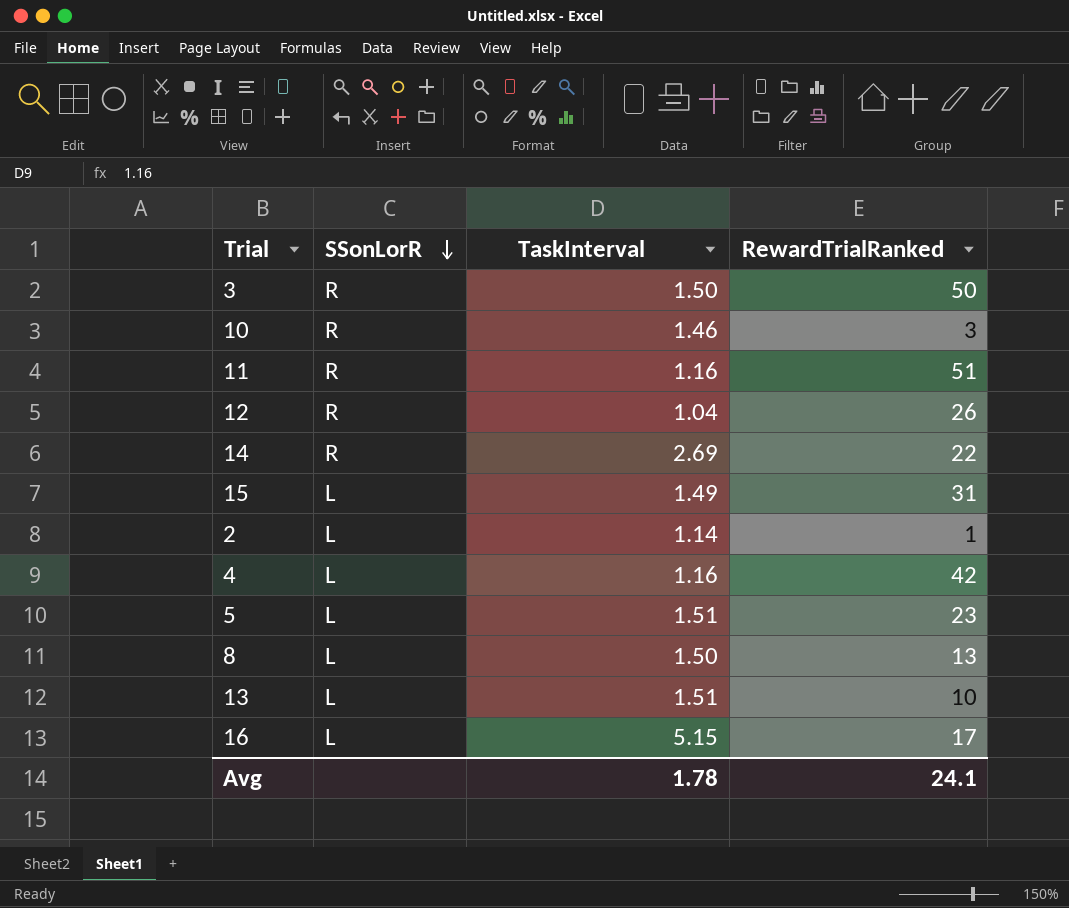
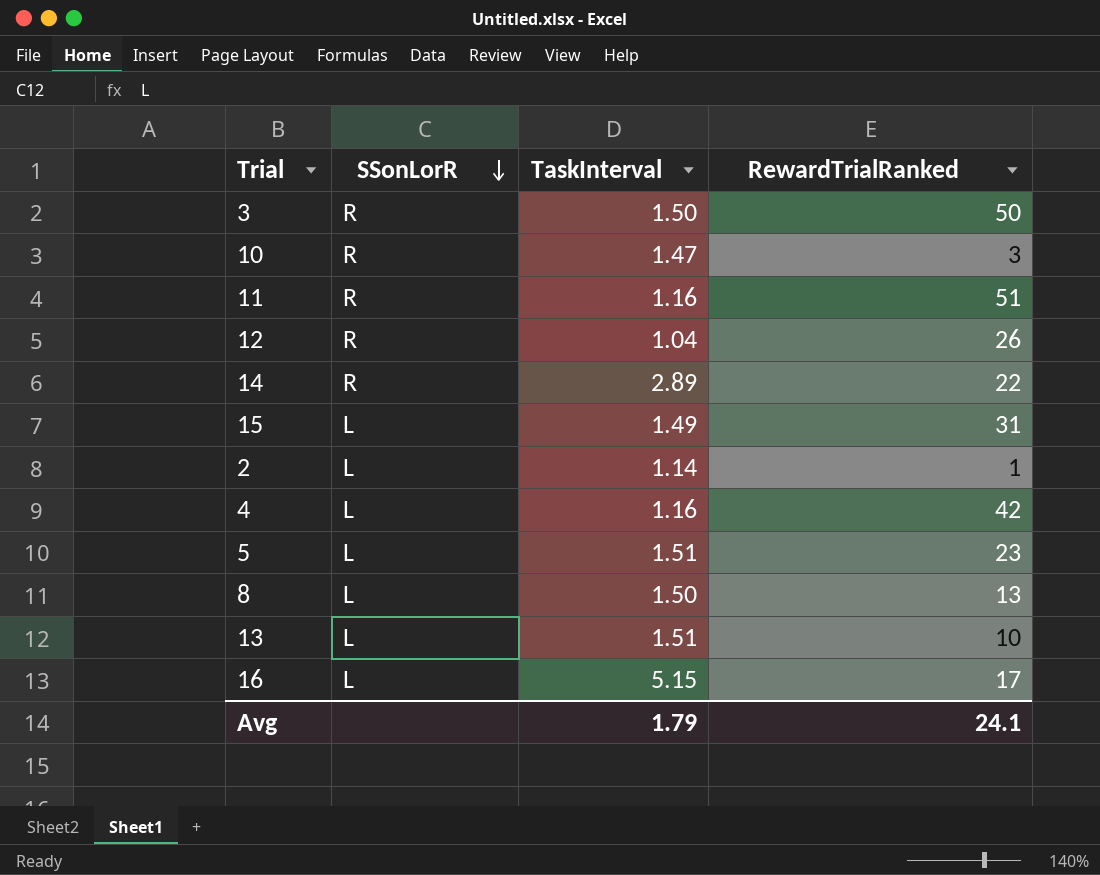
10 | TaskInterval: 1.46 -> 1.47
14 | TaskInterval: 2.69 -> 2.89
Avg | TaskInterval: 1.78 -> 1.79

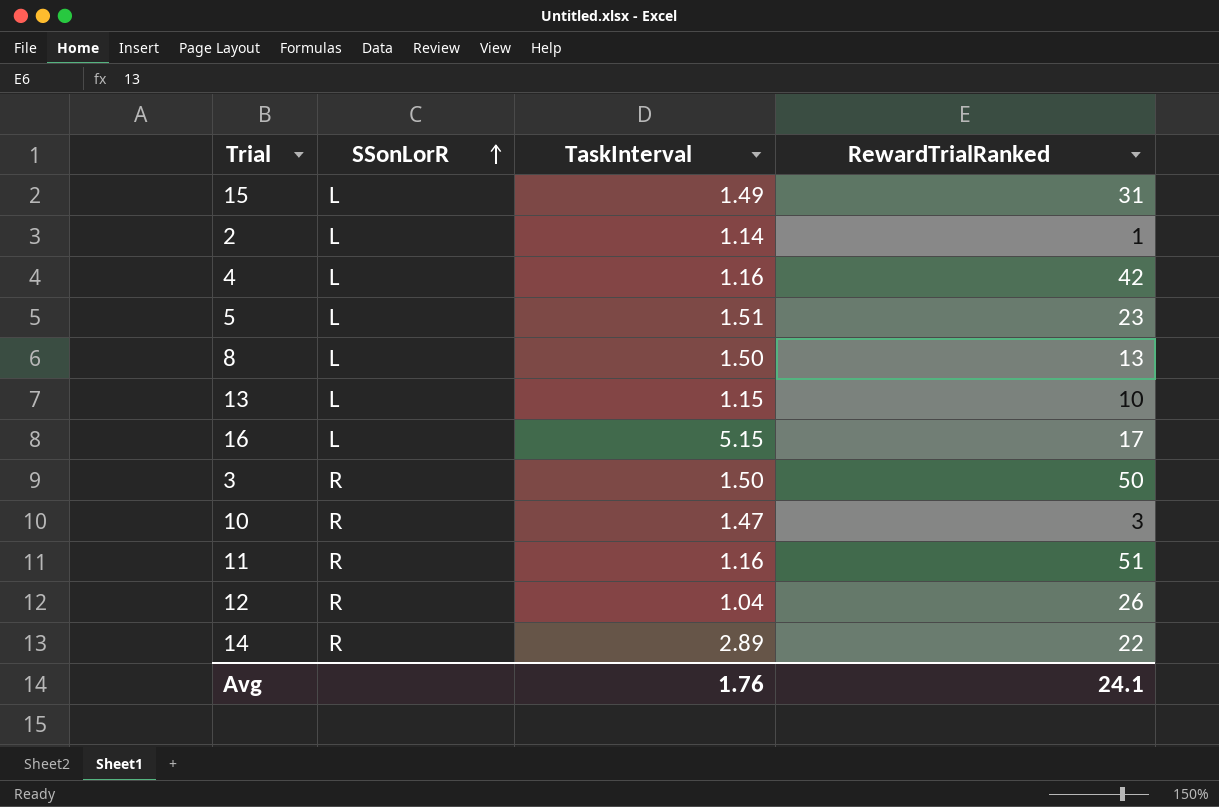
row order: SSonLorR descending -> SSonLorR ascending
13 | TaskInterval: 1.51 -> 1.15
Avg | TaskInterval: 1.79 -> 1.76

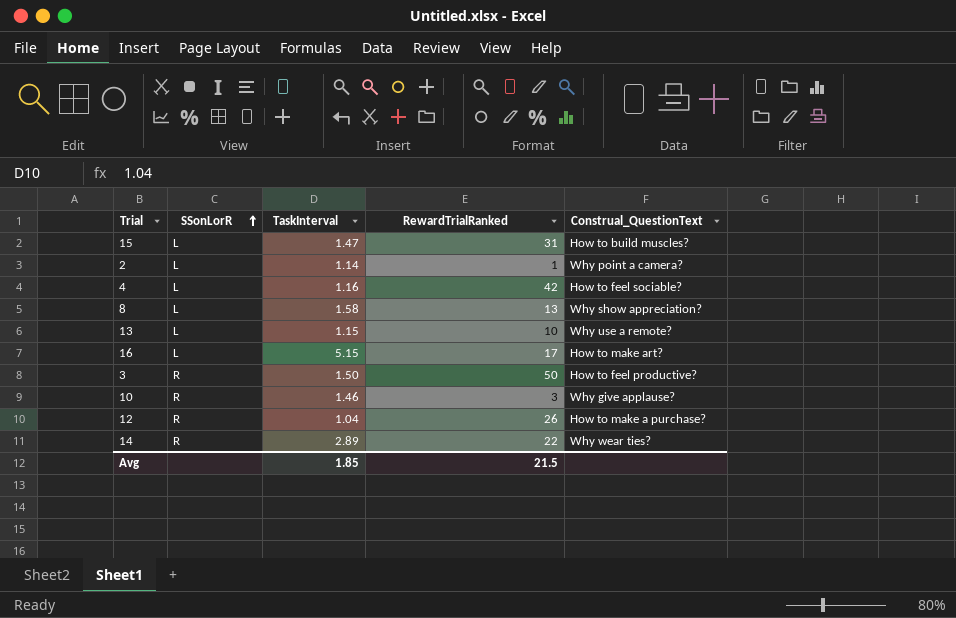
column Construal_QuestionText | position: none -> 5
row 5: L | 1.51 | 23 -> none
row 11: R | 1.16 | 51 -> none
15 | TaskInterval: 1.49 -> 1.47
8 | TaskInterval: 1.50 -> 1.58
10 | TaskInterval: 1.47 -> 1.46
Avg | TaskInterval: 1.76 -> 1.85
Avg | RewardTrialRanked: 24.1 -> 21.5

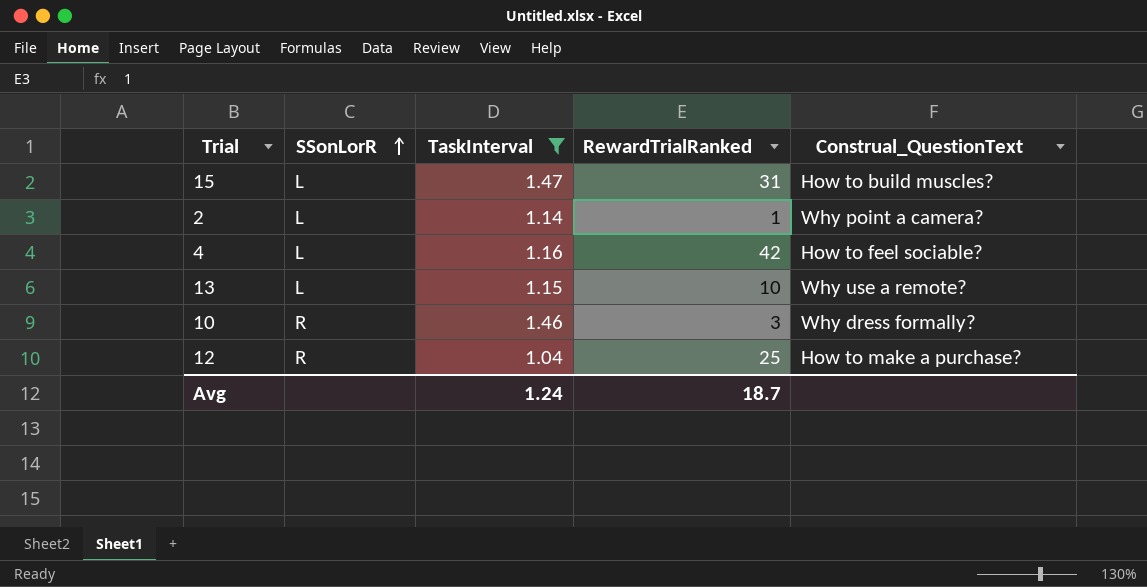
filter: none -> TaskInterval <= 1.47
10 | Construal_QuestionText: Why give applause? -> Why dress formally?
12 | RewardTrialRanked: 26 -> 25
Avg | TaskInterval: 1.85 -> 1.24
Avg | RewardTrialRanked: 21.5 -> 18.7

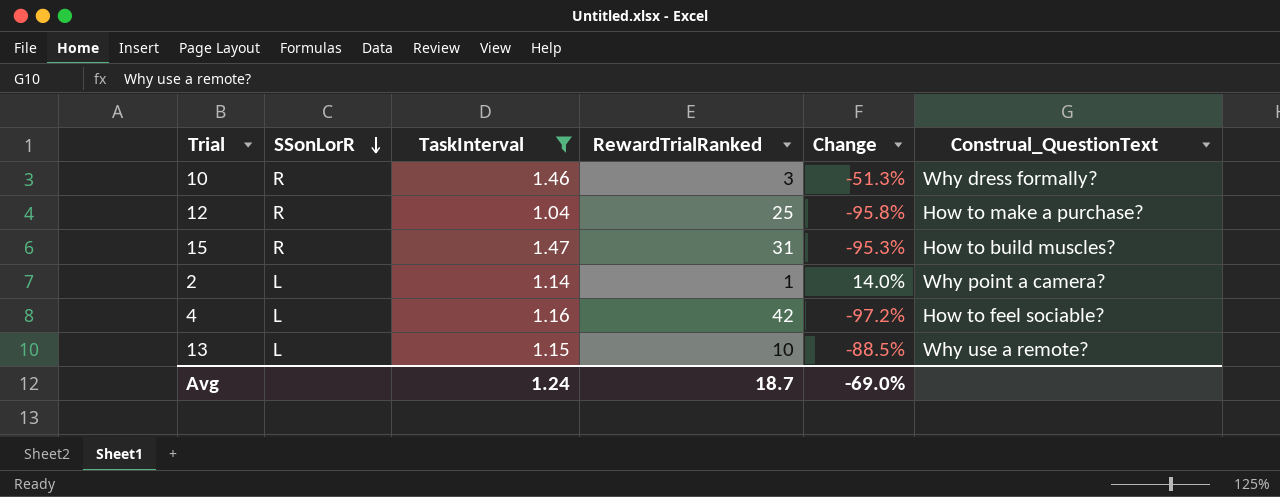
row order: SSonLorR ascending -> SSonLorR descending
column Change | formula: none -> ([TaskInterval] - [RewardTrialRanked]) / [RewardTrialRanked]
15 | SSonLorR: L -> R

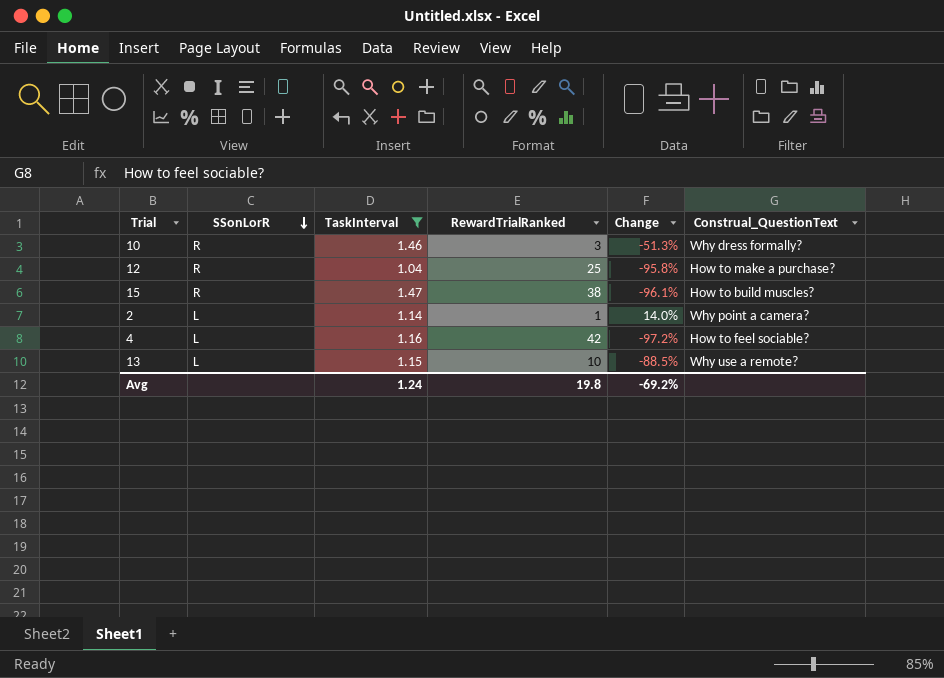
15 | RewardTrialRanked: 31 -> 38
15 | Change: -95.3% -> -96.1%
Avg | RewardTrialRanked: 18.7 -> 19.8
Avg | Change: -69.0% -> -69.2%

